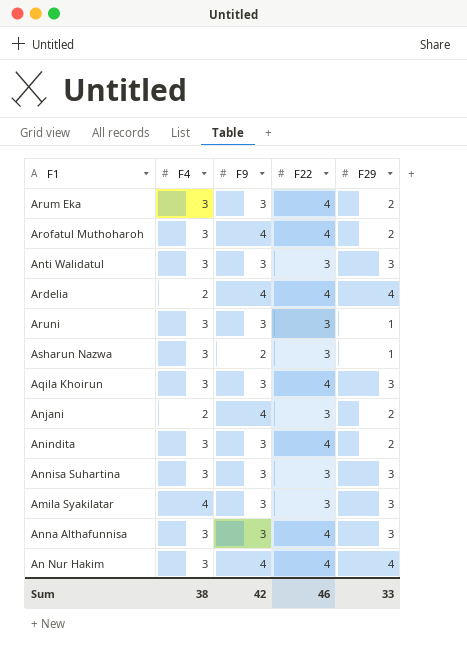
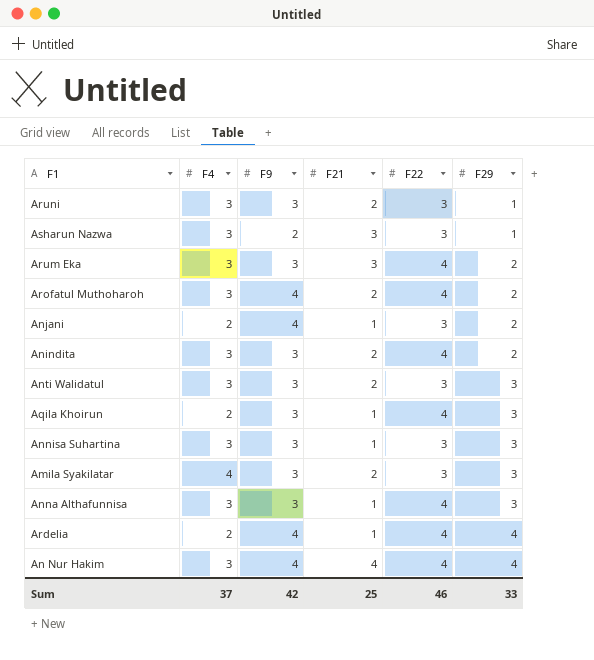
row order: none -> F29 ascending
column F21 | position: none -> 4
Aqila Khoirun | F4: 3 -> 2
Sum | F4: 38 -> 37

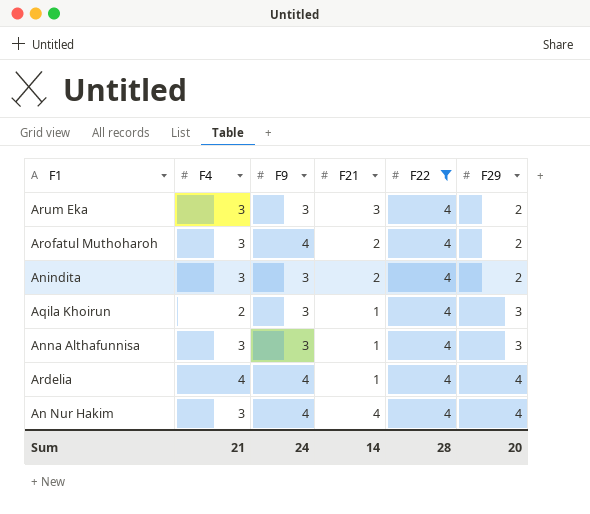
filter: none -> F22 = 4
Ardelia | F4: 2 -> 4
Sum | F4: 37 -> 21
Sum | F9: 42 -> 24
Sum | F21: 25 -> 14
Sum | F22: 46 -> 28
Sum | F29: 33 -> 20

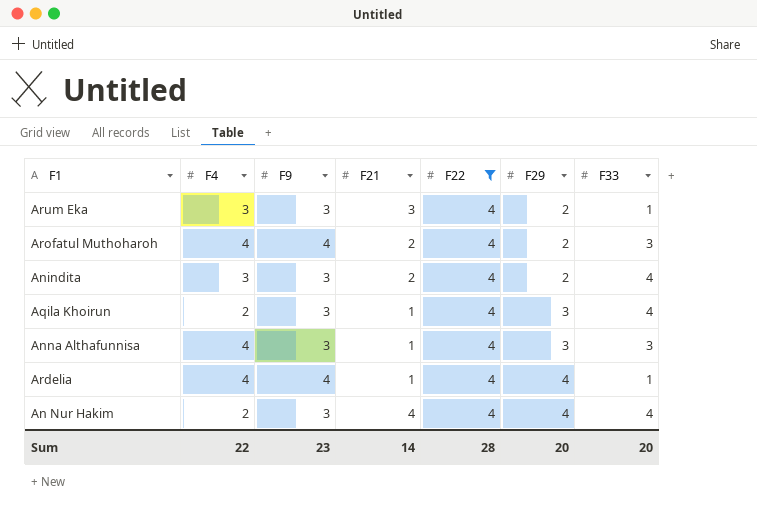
column F33 | position: none -> 7
Arofatul Muthoharoh | F4: 3 -> 4
Anna Althafunnisa | F4: 3 -> 4
An Nur Hakim | F4: 3 -> 2
An Nur Hakim | F9: 4 -> 3
Sum | F4: 21 -> 22
Sum | F9: 24 -> 23

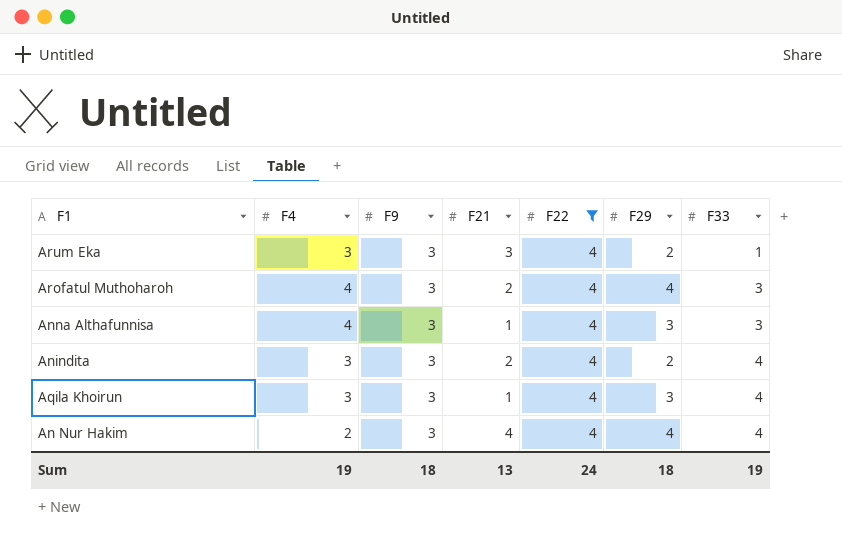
row order: F29 ascending -> F33 ascending
row Ardelia: 4 | 4 | 1 | 4 | 4 | 1 -> none
Arofatul Muthoharoh | F9: 4 -> 3
Arofatul Muthoharoh | F29: 2 -> 4
Aqila Khoirun | F4: 2 -> 3
Sum | F4: 22 -> 19
Sum | F9: 23 -> 18
Sum | F21: 14 -> 13
Sum | F22: 28 -> 24
Sum | F29: 20 -> 18
Sum | F33: 20 -> 19

